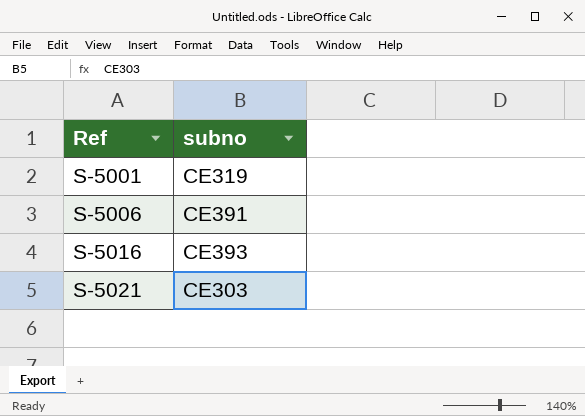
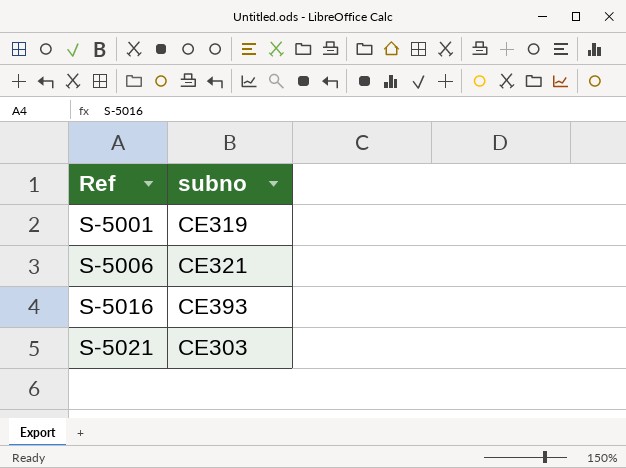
S-5006 | subno: CE391 -> CE321

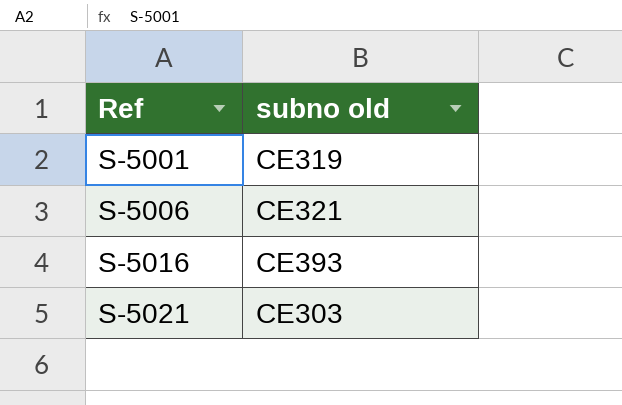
column name: subno -> subno old

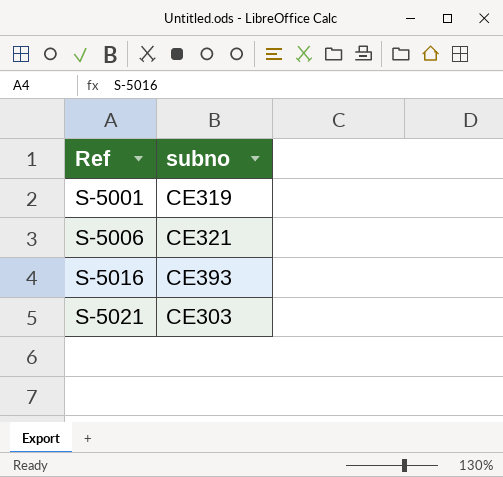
column name: subno old -> subno

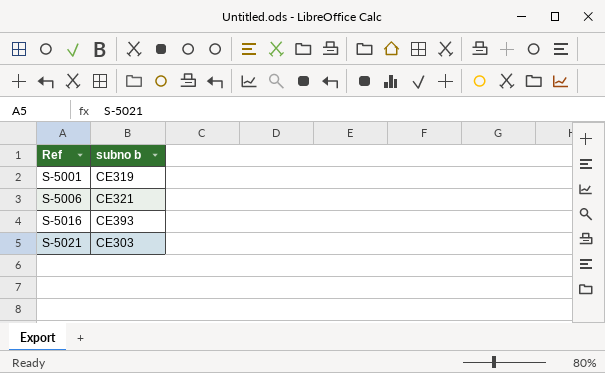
column name: subno -> subno b

